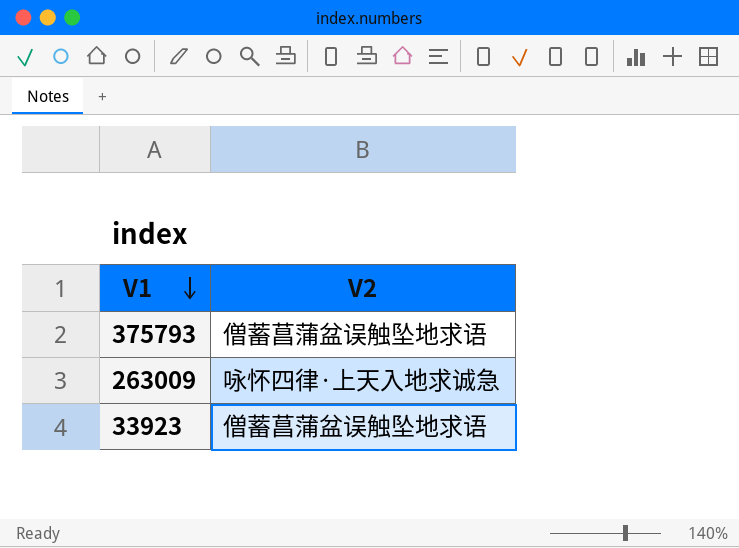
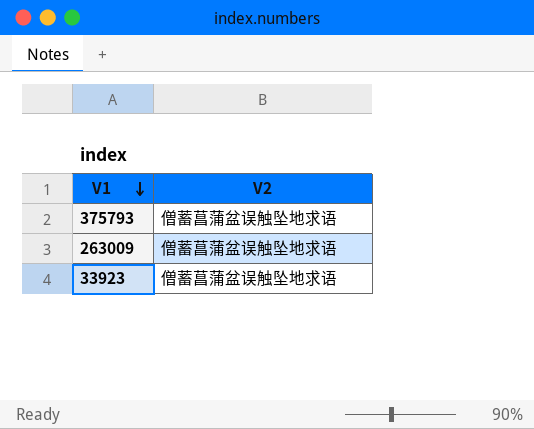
263009 | V2: 咏怀四律·上天入地求诚急 -> 僧蓄菖蒲盆误触坠地求语

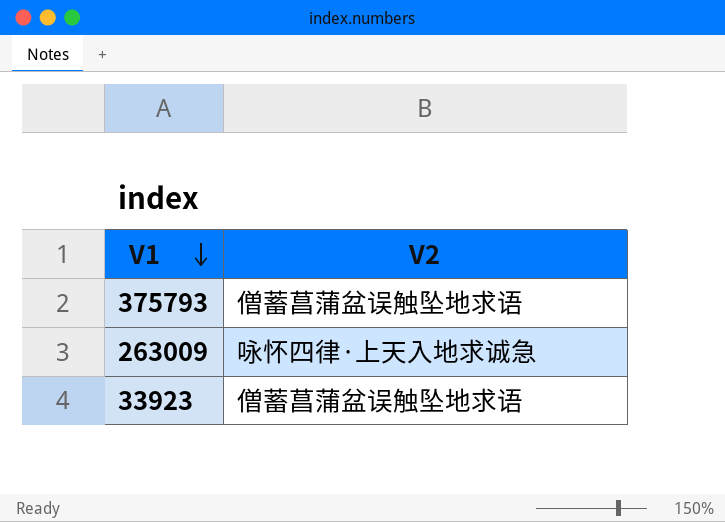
263009 | V2: 僧蓄菖蒲盆误触坠地求语 -> 咏怀四律·上天入地求诚急

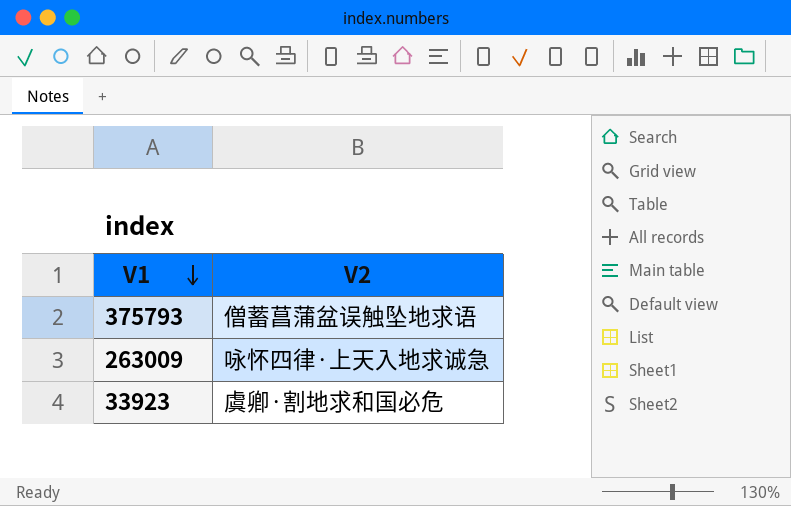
33923 | V2: 僧蓄菖蒲盆误触坠地求语 -> 虞卿·割地求和国必危

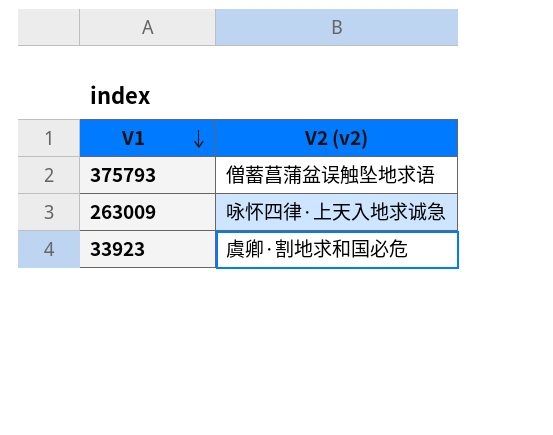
column name: V2 -> V2 (v2)

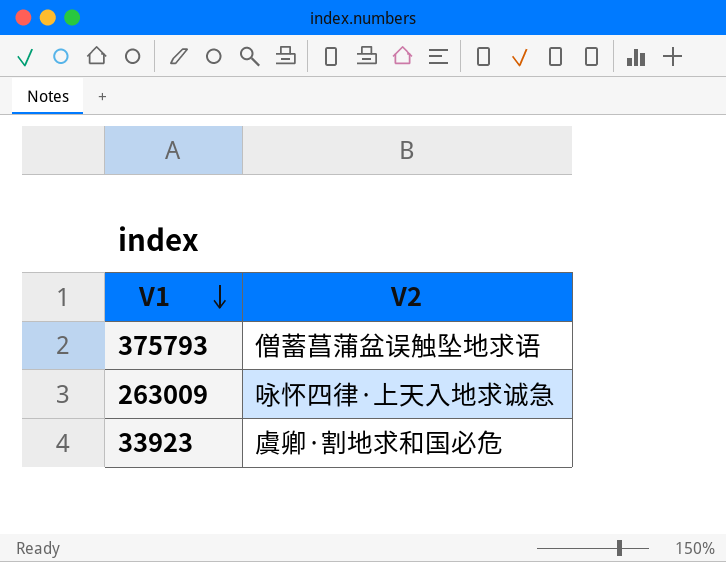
column name: V2 (v2) -> V2

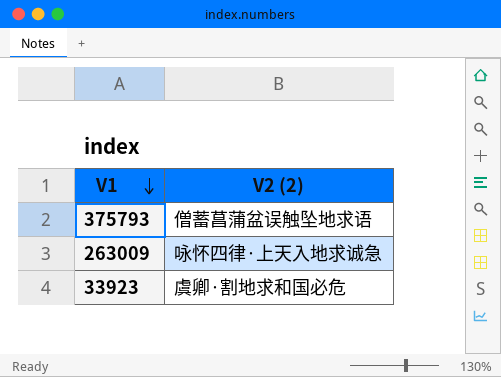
column name: V2 -> V2 (2)

